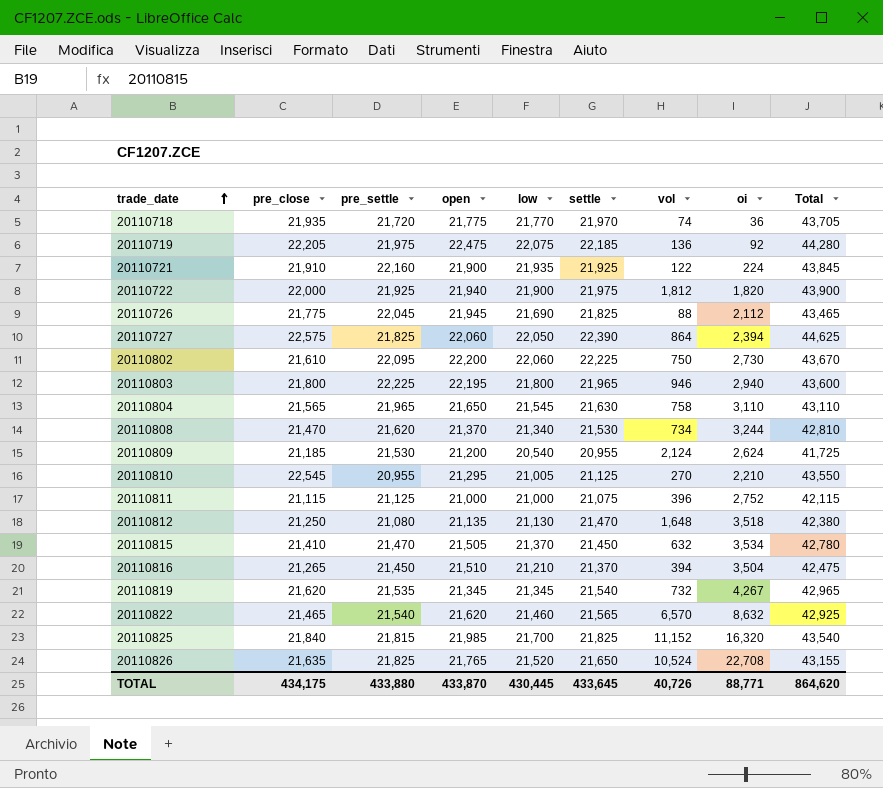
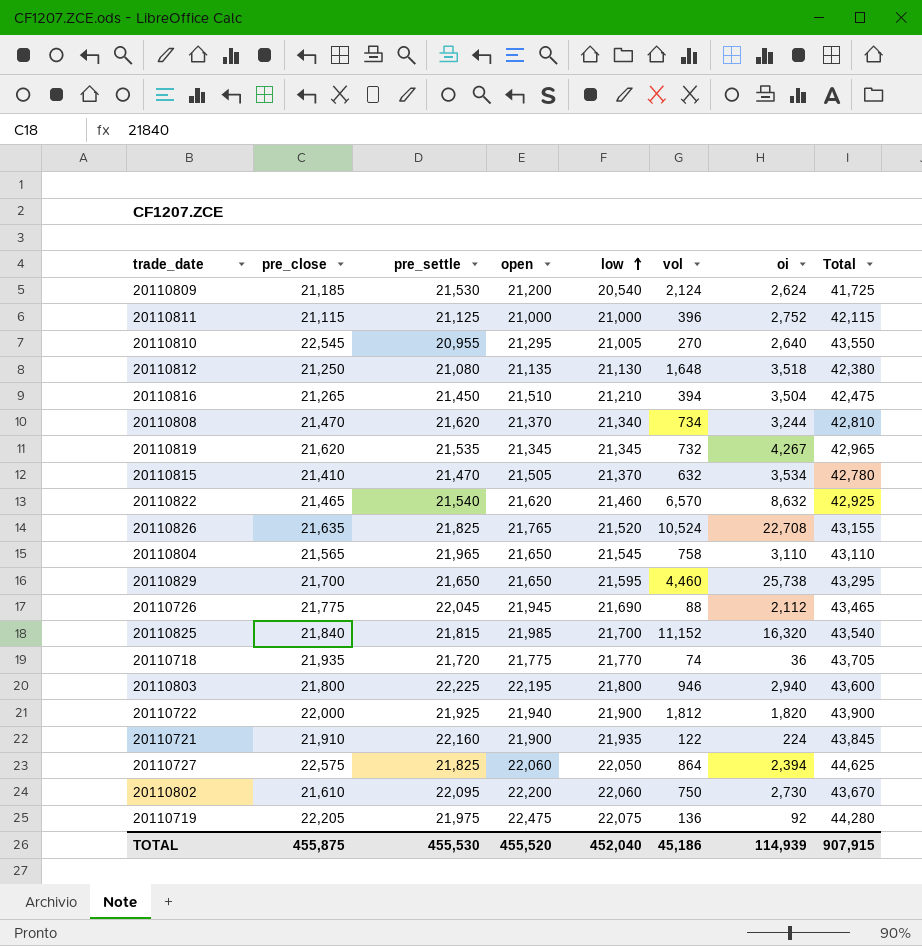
row order: trade_date ascending -> low ascending
column settle | position: 6 -> none
20110810 | oi: 2,210 -> 2,640
row 20110829: none -> 21,700 | 21,650 | 21,650 | 21,595 | 4,460 | 25,738 | 43,295
TOTAL | pre_close: 434,175 -> 455,875
TOTAL | pre_settle: 433,880 -> 455,530
TOTAL | open: 433,870 -> 455,520
TOTAL | low: 430,445 -> 452,040
TOTAL | vol: 40,726 -> 45,186
TOTAL | oi: 88,771 -> 114,939
TOTAL | Total: 864,620 -> 907,915

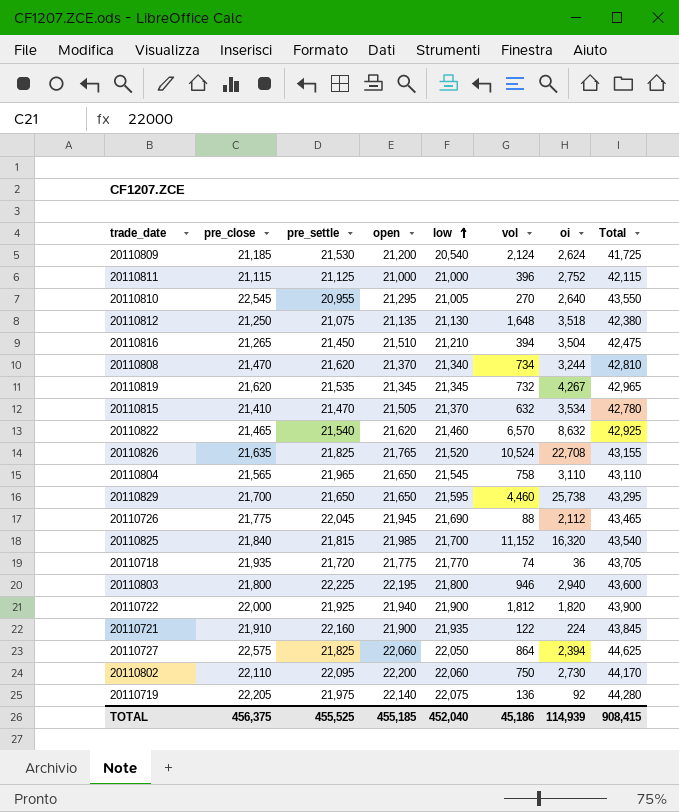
20110812 | pre_settle: 21,080 -> 21,075
20110802 | pre_close: 21,610 -> 22,110
20110802 | Total: 43,670 -> 44,170
20110719 | open: 22,475 -> 22,140
TOTAL | pre_close: 455,875 -> 456,375
TOTAL | pre_settle: 455,530 -> 455,525
TOTAL | open: 455,520 -> 455,185
TOTAL | Total: 907,915 -> 908,415

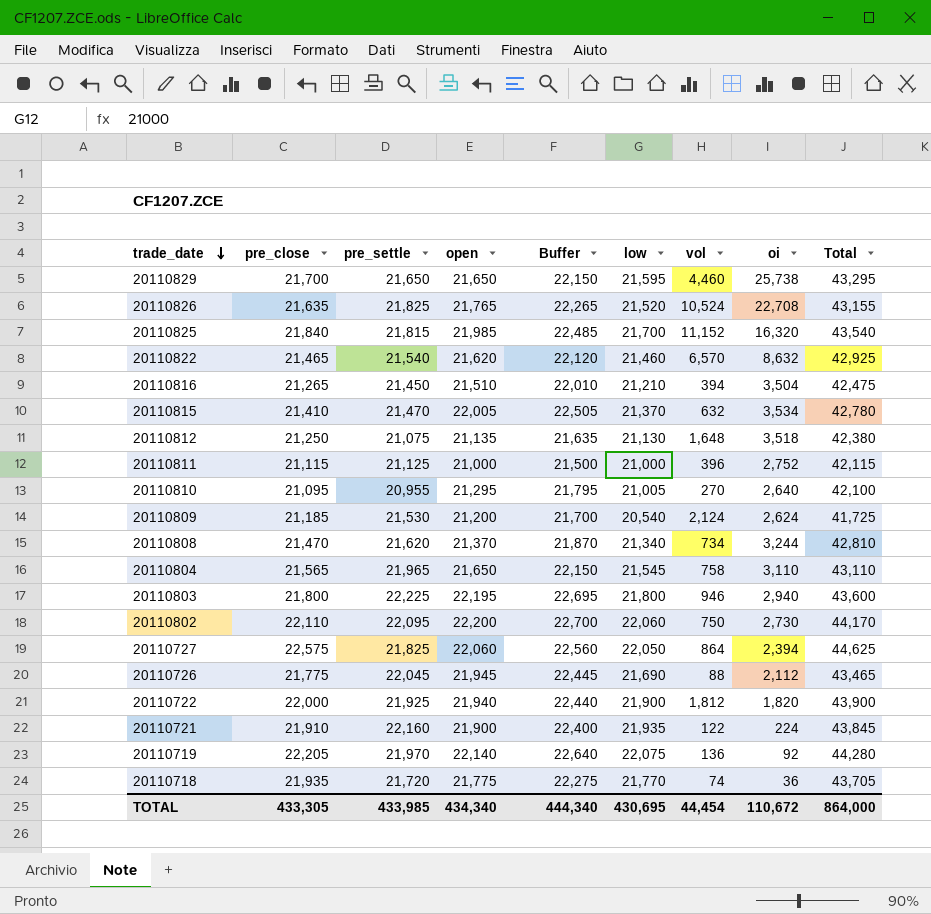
row order: low ascending -> trade_date descending
column Buffer | formula: none -> [open] + 500
row 20110819: 21,620 | 21,535 | 21,345 | 21,345 | 732 | 4,267 | 42,965 -> none
20110815 | open: 21,505 -> 22,005
20110810 | pre_close: 22,545 -> 21,095
20110810 | Total: 43,550 -> 42,100
20110719 | pre_settle: 21,975 -> 21,970
TOTAL | pre_close: 456,375 -> 433,305
TOTAL | pre_settle: 455,525 -> 433,985
TOTAL | open: 455,185 -> 434,340
TOTAL | low: 452,040 -> 430,695
TOTAL | vol: 45,186 -> 44,454
TOTAL | oi: 114,939 -> 110,672
TOTAL | Total: 908,415 -> 864,000

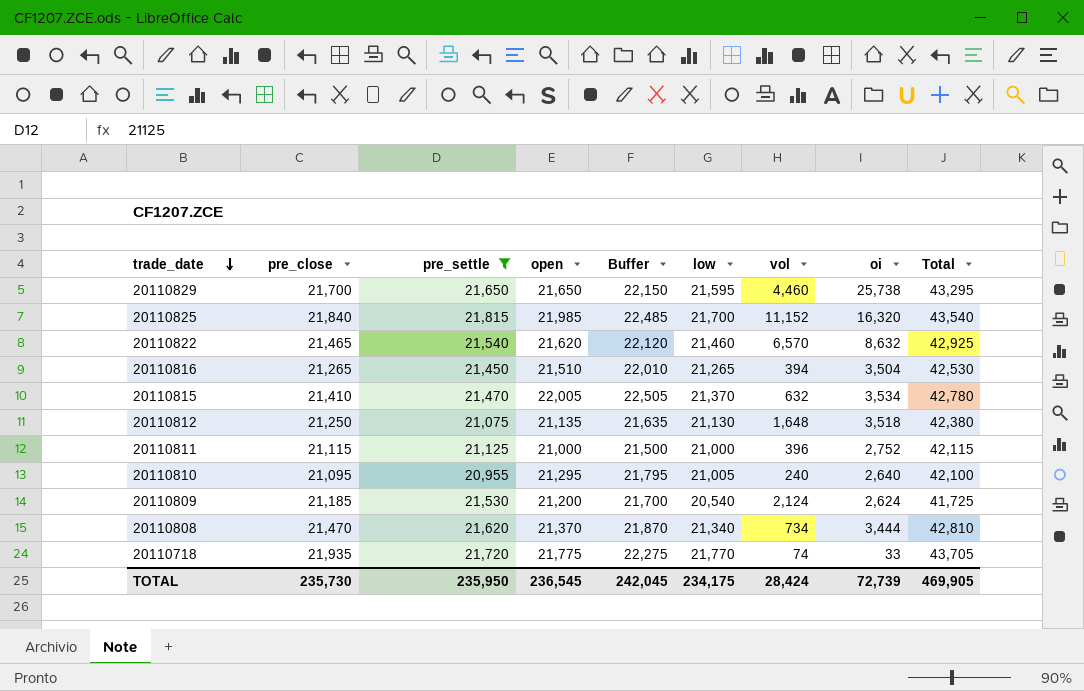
filter: none -> pre_settle <= 21,815
20110816 | low: 21,210 -> 21,265
20110816 | Total: 42,475 -> 42,530
20110810 | vol: 270 -> 240
20110808 | oi: 3,244 -> 3,444
20110718 | oi: 36 -> 33
TOTAL | pre_close: 433,305 -> 235,730
TOTAL | pre_settle: 433,985 -> 235,950
TOTAL | open: 434,340 -> 236,545
TOTAL | Buffer: 444,340 -> 242,045
TOTAL | low: 430,695 -> 234,175
TOTAL | vol: 44,454 -> 28,424
TOTAL | oi: 110,672 -> 72,739
TOTAL | Total: 864,000 -> 469,905

